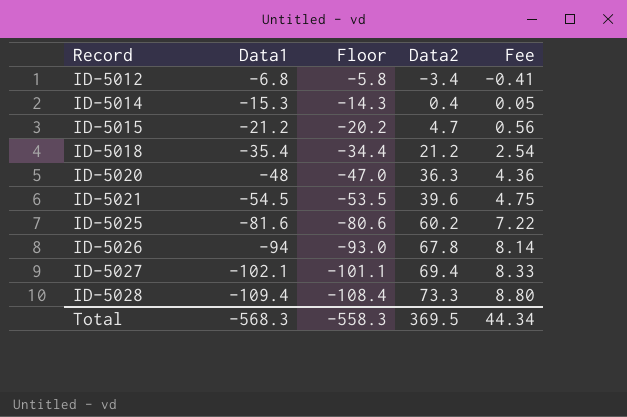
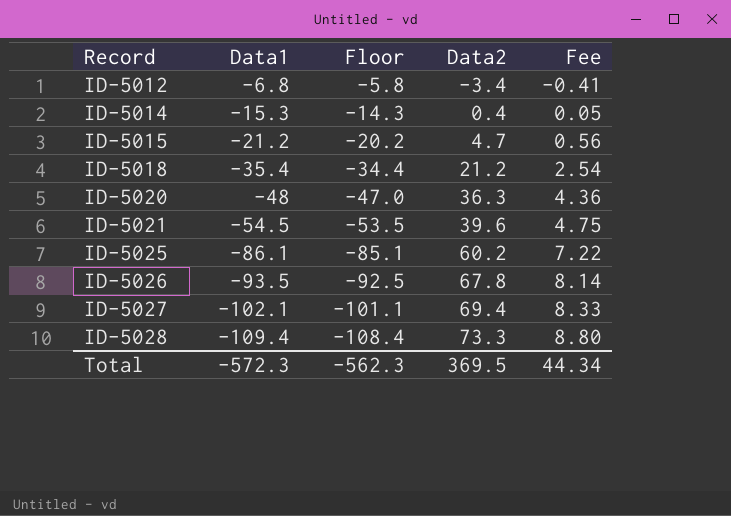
ID-5025 | Data1: -81.6 -> -86.1
ID-5025 | Floor: -80.6 -> -85.1
ID-5026 | Data1: -94 -> -93.5
ID-5026 | Floor: -93.0 -> -92.5
Total | Data1: -568.3 -> -572.3
Total | Floor: -558.3 -> -562.3

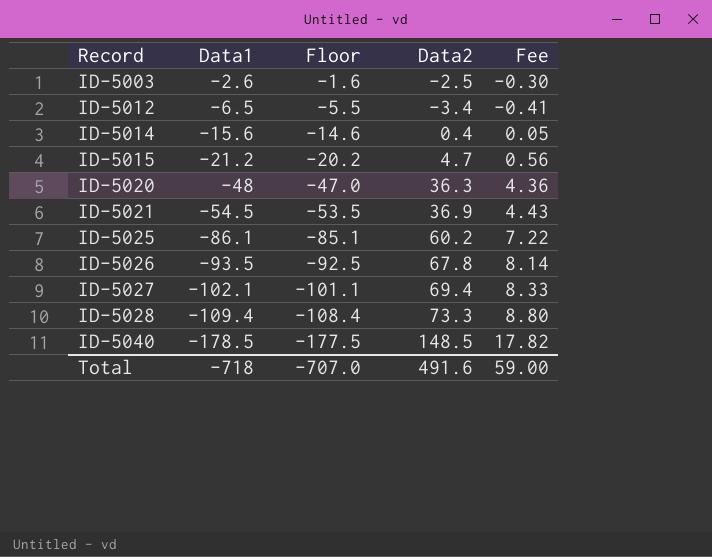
row ID-5018: -35.4 | -34.4 | 21.2 | 2.54 -> none
row ID-5003: none -> -2.6 | -1.6 | -2.5 | -0.30
ID-5012 | Data1: -6.8 -> -6.5
ID-5012 | Floor: -5.8 -> -5.5
ID-5014 | Data1: -15.3 -> -15.6
ID-5014 | Floor: -14.3 -> -14.6
ID-5021 | Data2: 39.6 -> 36.9
ID-5021 | Fee: 4.75 -> 4.43
row ID-5040: none -> -178.5 | -177.5 | 148.5 | 17.82
Total | Data1: -572.3 -> -718
Total | Floor: -562.3 -> -707.0
Total | Data2: 369.5 -> 491.6
Total | Fee: 44.34 -> 59.00

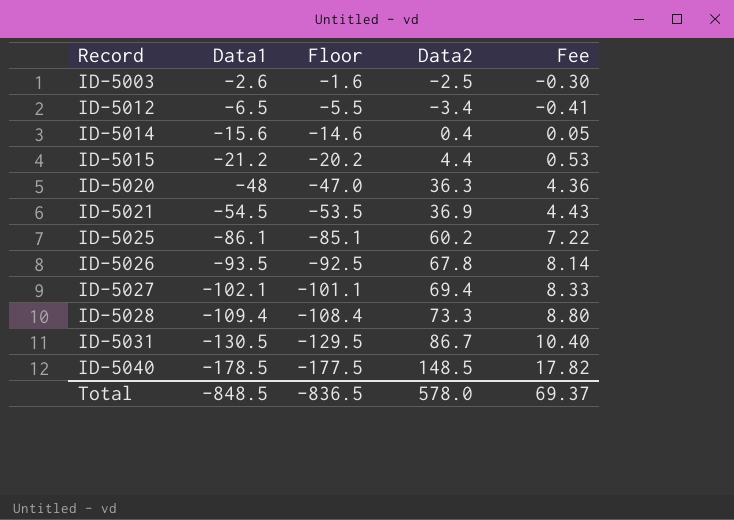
ID-5015 | Data2: 4.7 -> 4.4
ID-5015 | Fee: 0.56 -> 0.53
row ID-5031: none -> -130.5 | -129.5 | 86.7 | 10.40
Total | Data1: -718 -> -848.5
Total | Floor: -707.0 -> -836.5
Total | Data2: 491.6 -> 578.0
Total | Fee: 59.00 -> 69.37

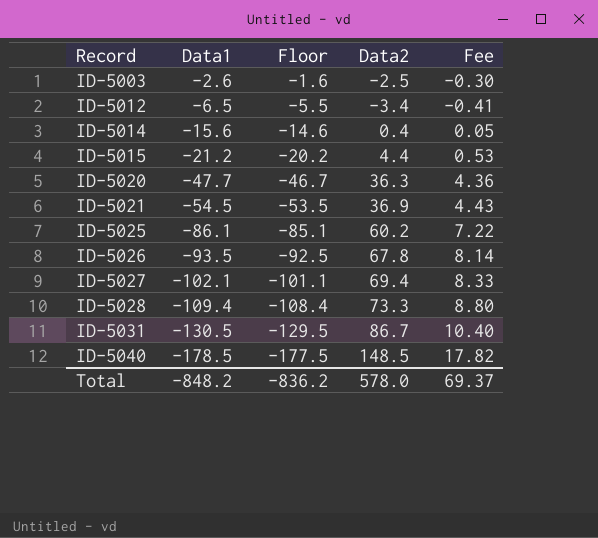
ID-5020 | Data1: -48 -> -47.7
ID-5020 | Floor: -47.0 -> -46.7
Total | Data1: -848.5 -> -848.2
Total | Floor: -836.5 -> -836.2

